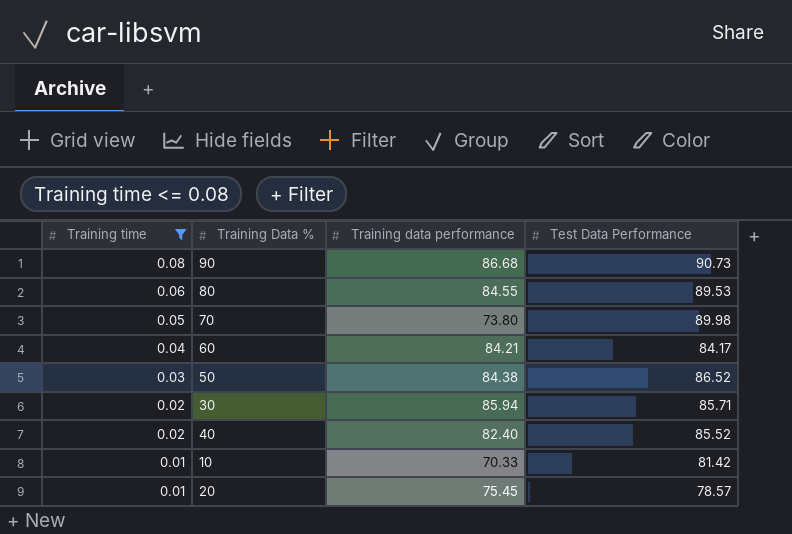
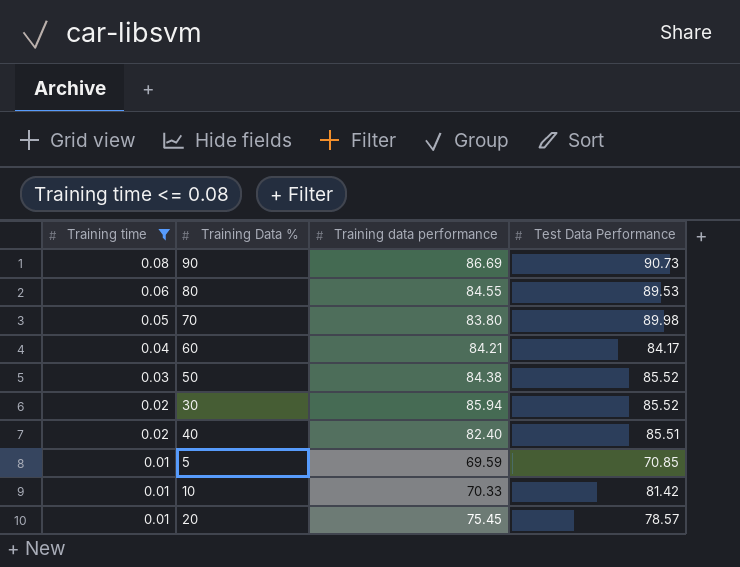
90 | Training data performance: 86.68 -> 86.69
70 | Training data performance: 73.80 -> 83.80
50 | Test Data Performance: 86.52 -> 85.52
30 | Test Data Performance: 85.71 -> 85.52
40 | Test Data Performance: 85.52 -> 85.51
row 5: none -> 0.01 | 69.59 | 70.85

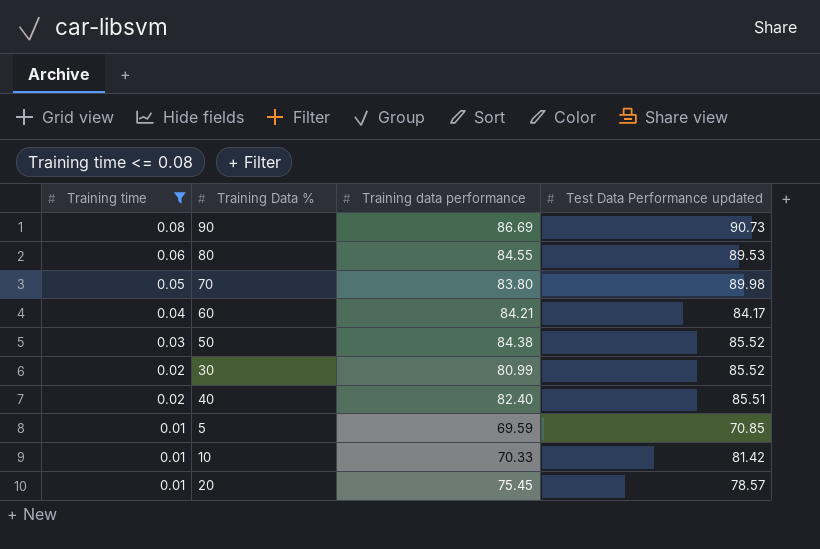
column name: Test Data Performance -> Test Data Performance updated
30 | Training data performance: 85.94 -> 80.99

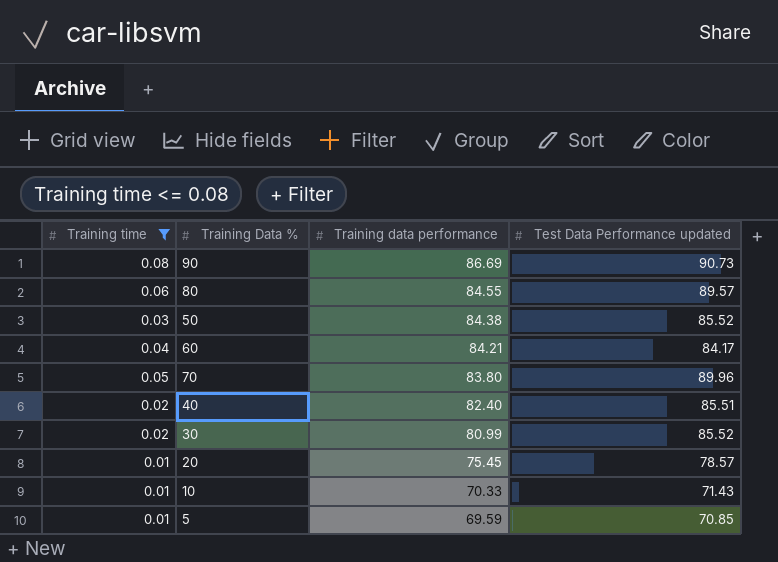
row order: Training time descending -> Training data performance descending
80 | Test Data Performance updated: 89.53 -> 89.57
70 | Test Data Performance updated: 89.98 -> 89.96
10 | Test Data Performance updated: 81.42 -> 71.43

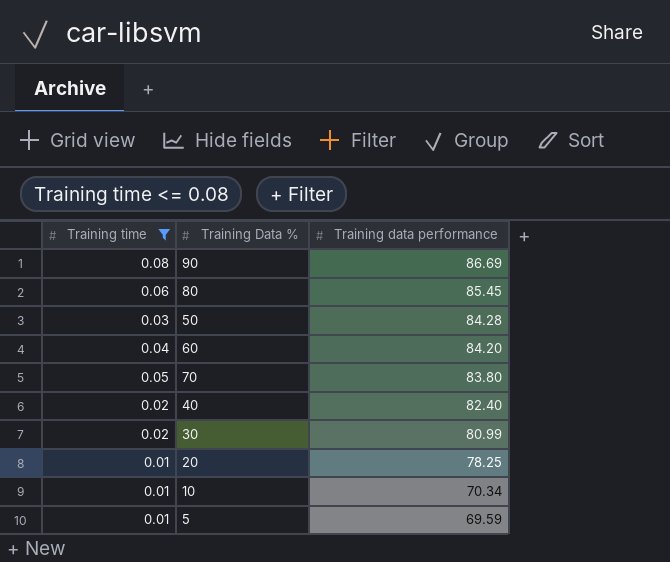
column Test Data Performance updated | position: 4 -> none
80 | Training data performance: 84.55 -> 85.45
50 | Training data performance: 84.38 -> 84.28
60 | Training data performance: 84.21 -> 84.20
20 | Training data performance: 75.45 -> 78.25
10 | Training data performance: 70.33 -> 70.34

